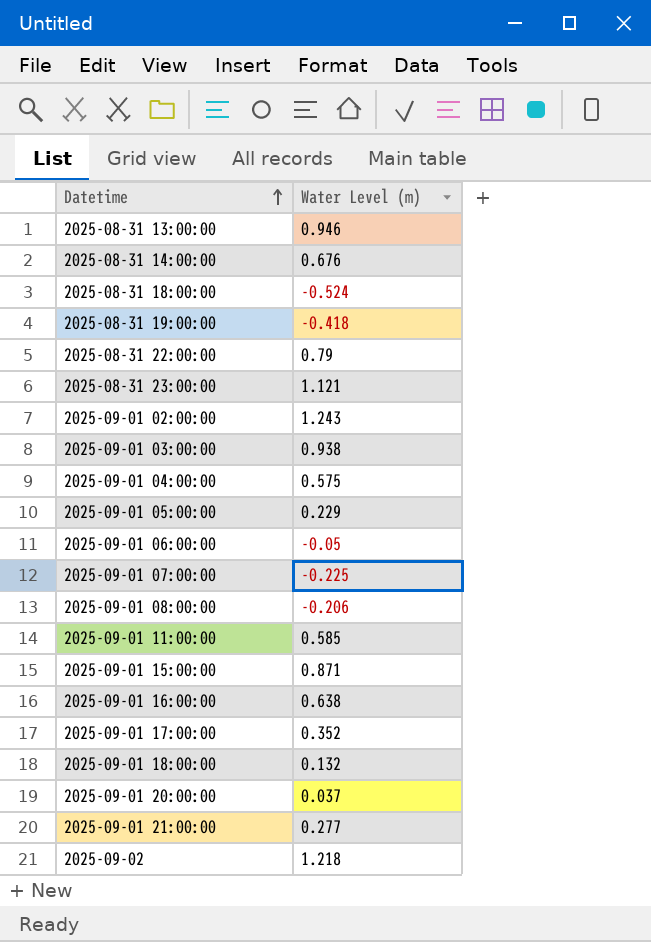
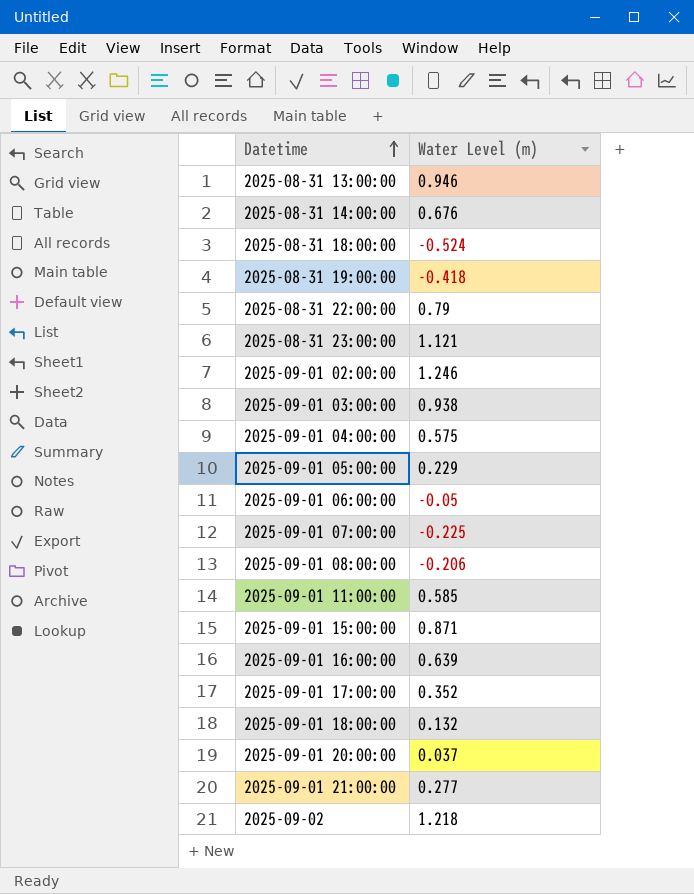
2025-09-01 02:00:00 | Water Level (m): 1.243 -> 1.246
2025-09-01 16:00:00 | Water Level (m): 0.638 -> 0.639

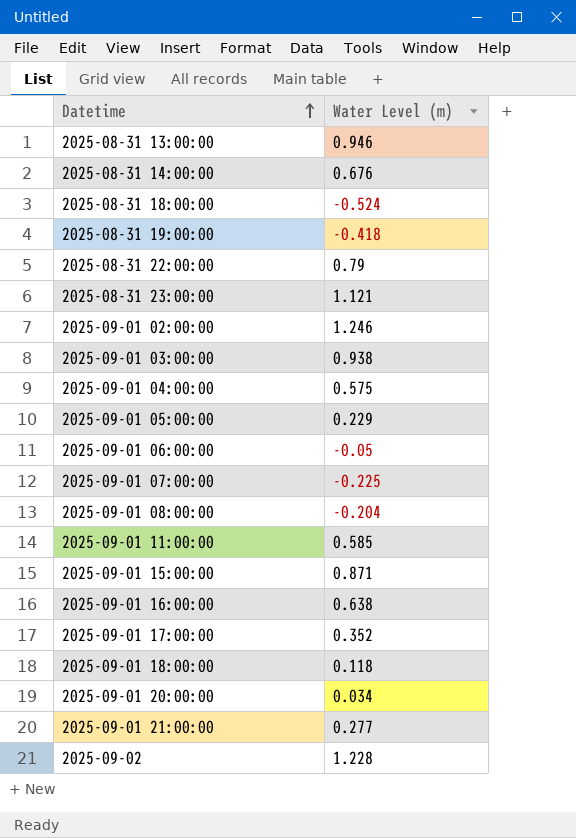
2025-09-01 08:00:00 | Water Level (m): -0.206 -> -0.204
2025-09-01 16:00:00 | Water Level (m): 0.639 -> 0.638
2025-09-01 18:00:00 | Water Level (m): 0.132 -> 0.118
2025-09-01 20:00:00 | Water Level (m): 0.037 -> 0.034
2025-09-02 | Water Level (m): 1.218 -> 1.228

